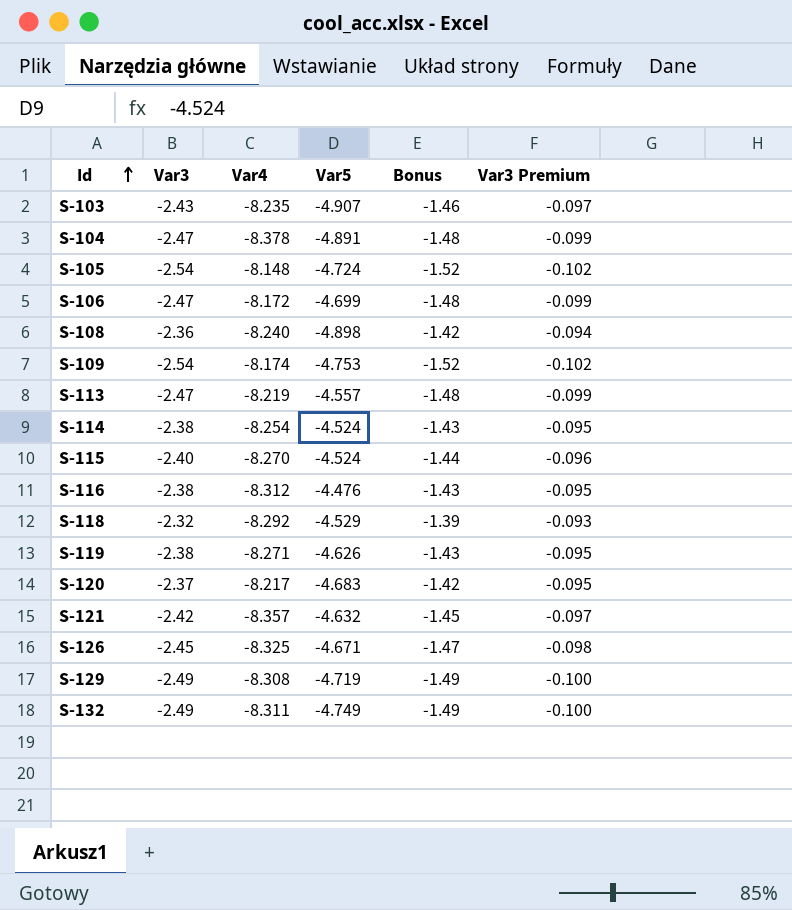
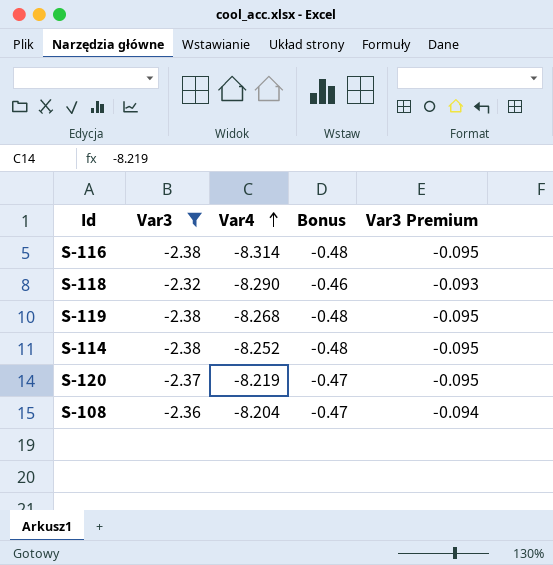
filter: none -> Var3 >= -2.38
row order: Id ascending -> Var4 ascending
column Var5 | position: 4 -> none
column Bonus | formula: [Var3] * 0.6 -> [Var3] * 0.2
S-116 | Var4: -8.312 -> -8.314
S-118 | Var4: -8.292 -> -8.290
S-119 | Var4: -8.271 -> -8.268
S-114 | Var4: -8.254 -> -8.252
S-120 | Var4: -8.217 -> -8.219
S-108 | Var4: -8.240 -> -8.204

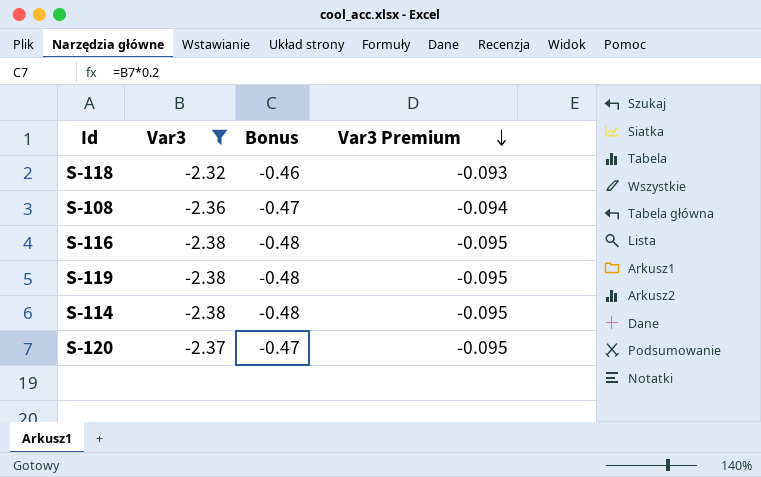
row order: Var4 ascending -> Var3 Premium descending
column Var4 | position: 3 -> none

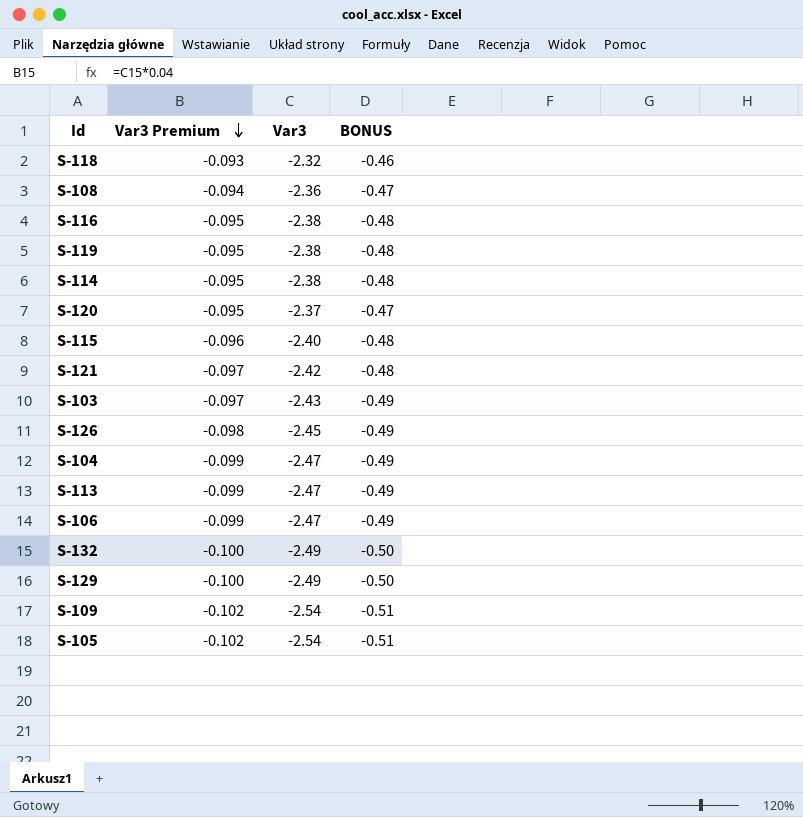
filter: Var3 >= -2.38 -> none
column Var3 Premium | position: 4 -> 2
column name: Bonus -> BONUS

